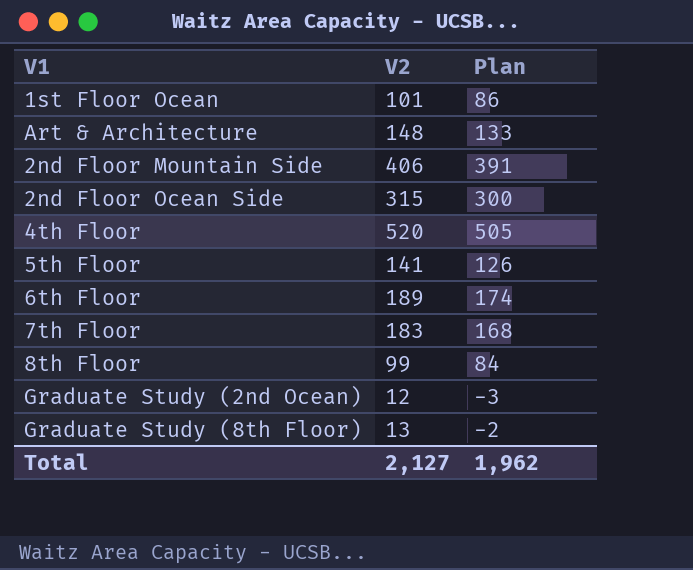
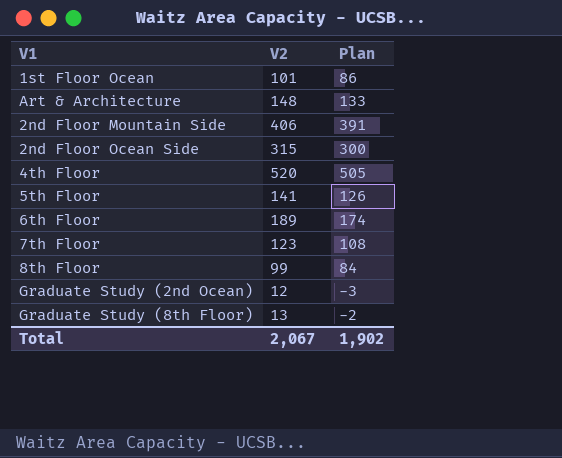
7th Floor | V2: 183 -> 123
7th Floor | Plan: 168 -> 108
Total | V2: 2,127 -> 2,067
Total | Plan: 1,962 -> 1,902

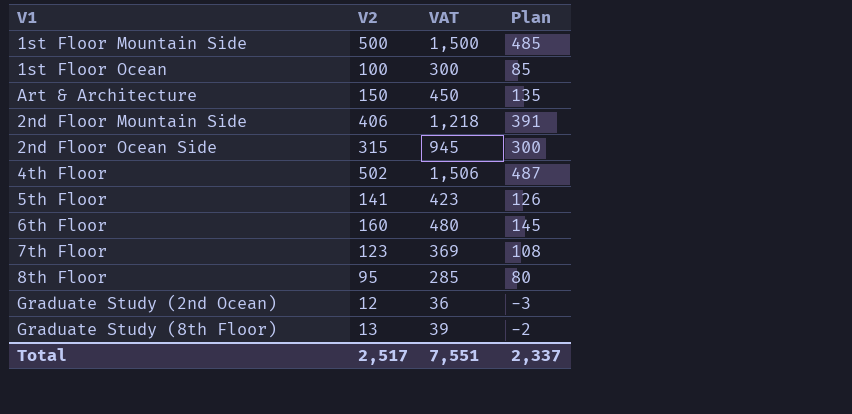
column VAT | formula: none -> [V2] * 3
row 1st Floor Mountain Side: none -> 500 | 1,500 | 485
1st Floor Ocean | V2: 101 -> 100
1st Floor Ocean | Plan: 86 -> 85
Art & Architecture | V2: 148 -> 150
Art & Architecture | Plan: 133 -> 135
4th Floor | V2: 520 -> 502
4th Floor | Plan: 505 -> 487
6th Floor | V2: 189 -> 160
6th Floor | Plan: 174 -> 145
8th Floor | V2: 99 -> 95
8th Floor | Plan: 84 -> 80
Total | V2: 2,067 -> 2,517
Total | Plan: 1,902 -> 2,337

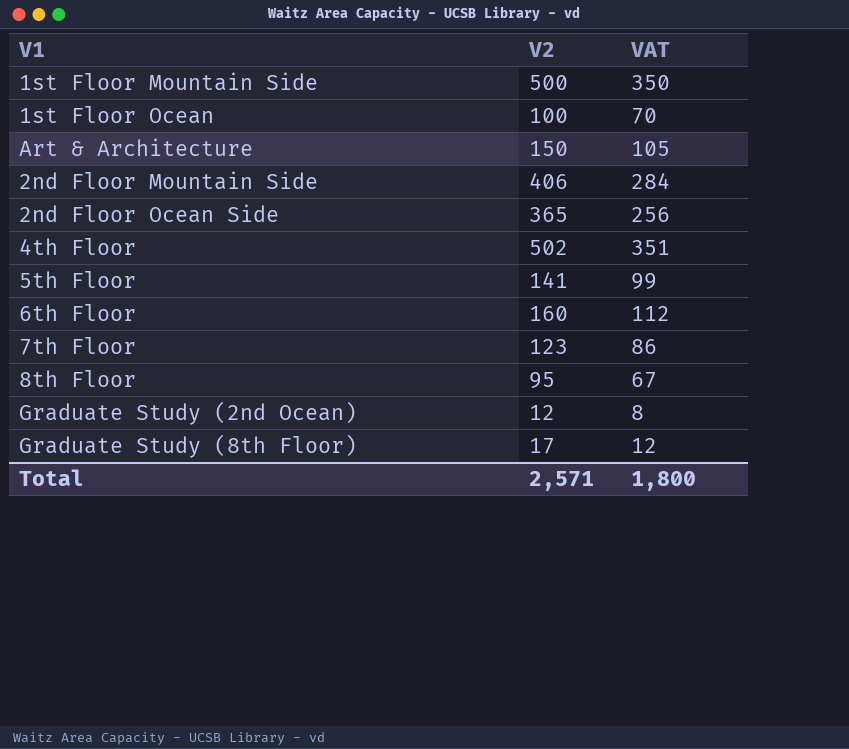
column Plan | formula: [V2] - 15 -> none
column VAT | formula: [V2] * 3 -> [V2] * 0.7
2nd Floor Ocean Side | V2: 315 -> 365
Graduate Study (8th Floor) | V2: 13 -> 17
Total | V2: 2,517 -> 2,571
Total | VAT: 7,551 -> 1,800

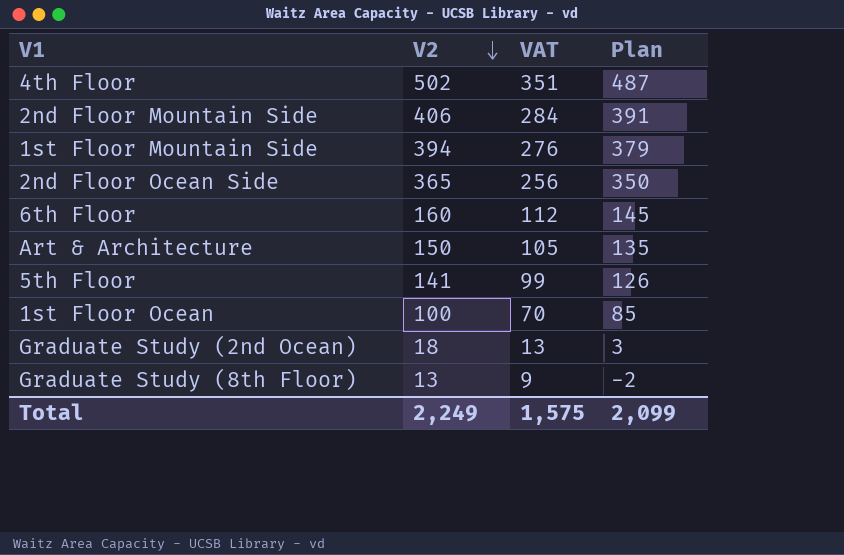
row order: none -> V2 descending
column Plan | formula: none -> [V2] - 15
row 7th Floor: 123 | 86 -> none
row 8th Floor: 95 | 67 -> none
1st Floor Mountain Side | V2: 500 -> 394
1st Floor Mountain Side | VAT: 350 -> 276
Graduate Study (2nd Ocean) | V2: 12 -> 18
Graduate Study (2nd Ocean) | VAT: 8 -> 13
Graduate Study (8th Floor) | V2: 17 -> 13
Graduate Study (8th Floor) | VAT: 12 -> 9
Total | V2: 2,571 -> 2,249
Total | VAT: 1,800 -> 1,575

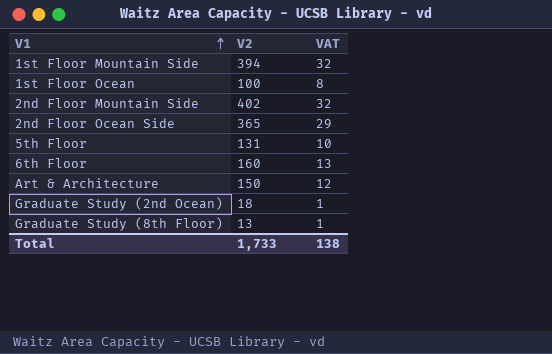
row order: V2 descending -> V1 ascending
column Plan | formula: [V2] - 15 -> none
column VAT | formula: [V2] * 0.7 -> [V2] * 0.08
row 4th Floor: 502 | 351 | 487 -> none
2nd Floor Mountain Side | V2: 406 -> 402
5th Floor | V2: 141 -> 131
Total | V2: 2,249 -> 1,733
Total | VAT: 1,575 -> 138

